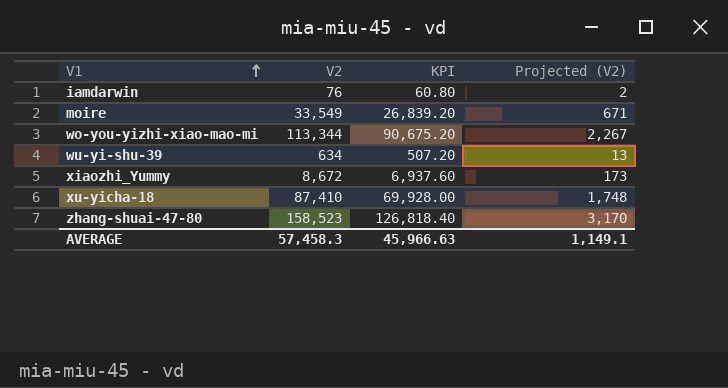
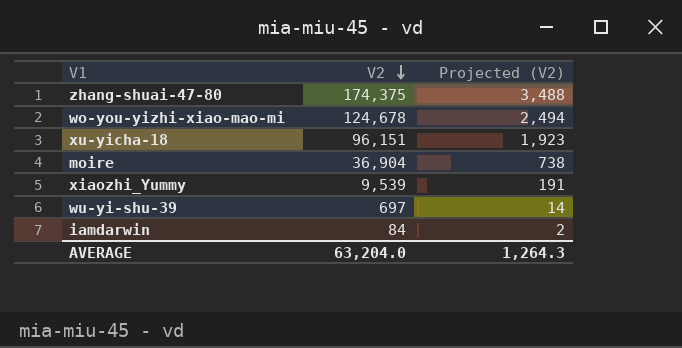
row order: V1 ascending -> V2 descending
column KPI | formula: [V2] * 0.8 -> none
zhang-shuai-47-80 | V2: 158,523 -> 174,375
zhang-shuai-47-80 | Projected (V2): 3,170 -> 3,488
wo-you-yizhi-xiao-mao-mi | V2: 113,344 -> 124,678
wo-you-yizhi-xiao-mao-mi | Projected (V2): 2,267 -> 2,494
xu-yicha-18 | V2: 87,410 -> 96,151
xu-yicha-18 | Projected (V2): 1,748 -> 1,923
moire | V2: 33,549 -> 36,904
moire | Projected (V2): 671 -> 738
xiaozhi_Yummy | V2: 8,672 -> 9,539
xiaozhi_Yummy | Projected (V2): 173 -> 191
wu-yi-shu-39 | V2: 634 -> 697
wu-yi-shu-39 | Projected (V2): 13 -> 14
iamdarwin | V2: 76 -> 84
AVERAGE | V2: 57,458.3 -> 63,204.0
AVERAGE | Projected (V2): 1,149.1 -> 1,264.3

